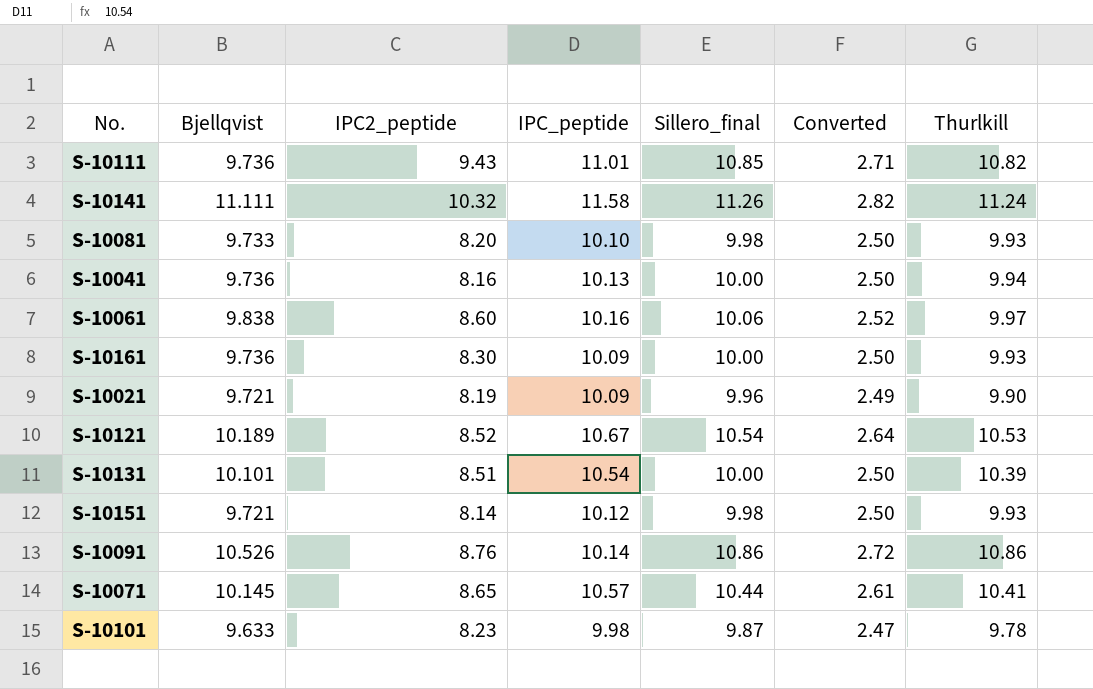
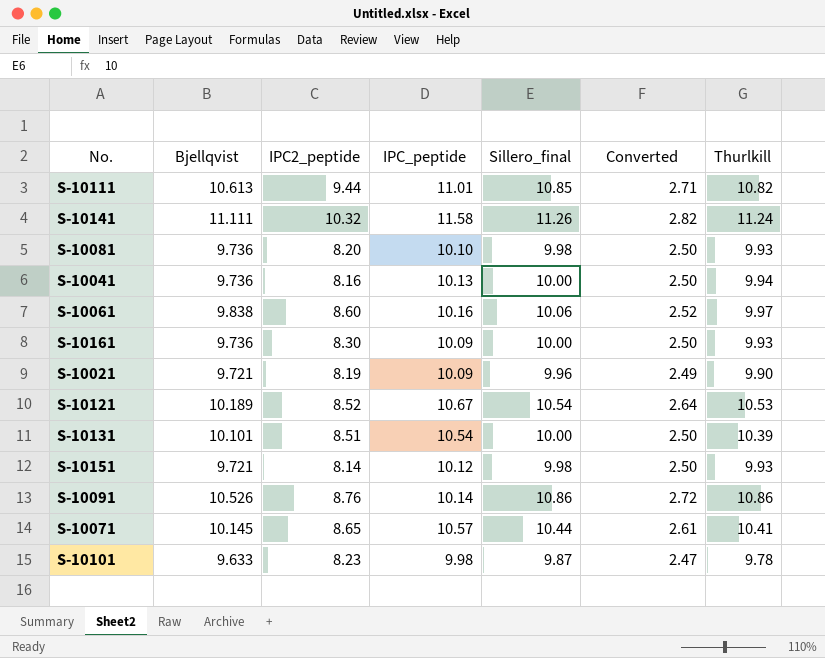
S-10111 | Bjellqvist: 9.736 -> 10.613
S-10111 | IPC2_peptide: 9.43 -> 9.44
S-10081 | Bjellqvist: 9.733 -> 9.736

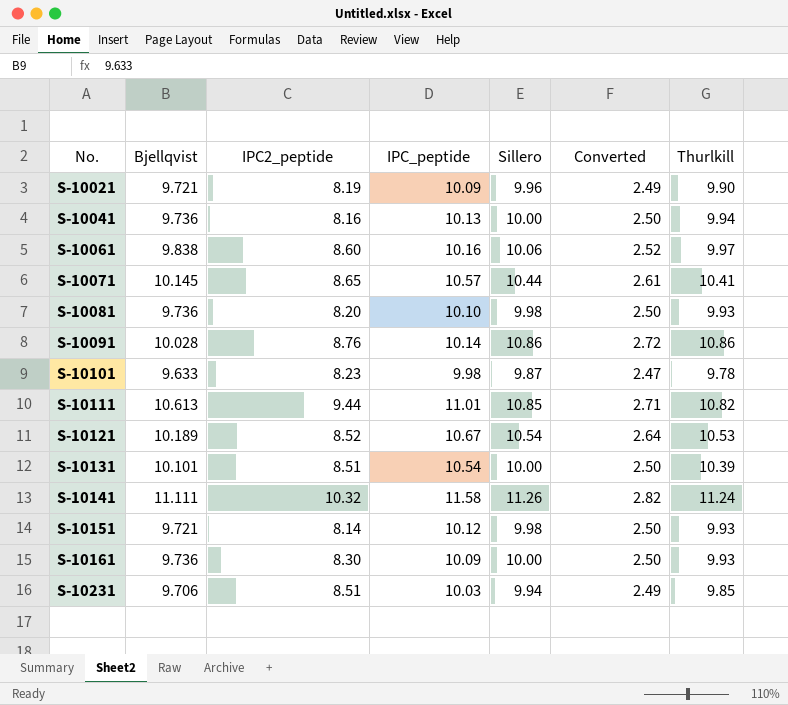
row order: none -> No. ascending
column name: Sillero_final -> Sillero
S-10091 | Bjellqvist: 10.526 -> 10.028
row S-10231: none -> 9.706 | 8.51 | 10.03 | 9.94 | 2.49 | 9.85

